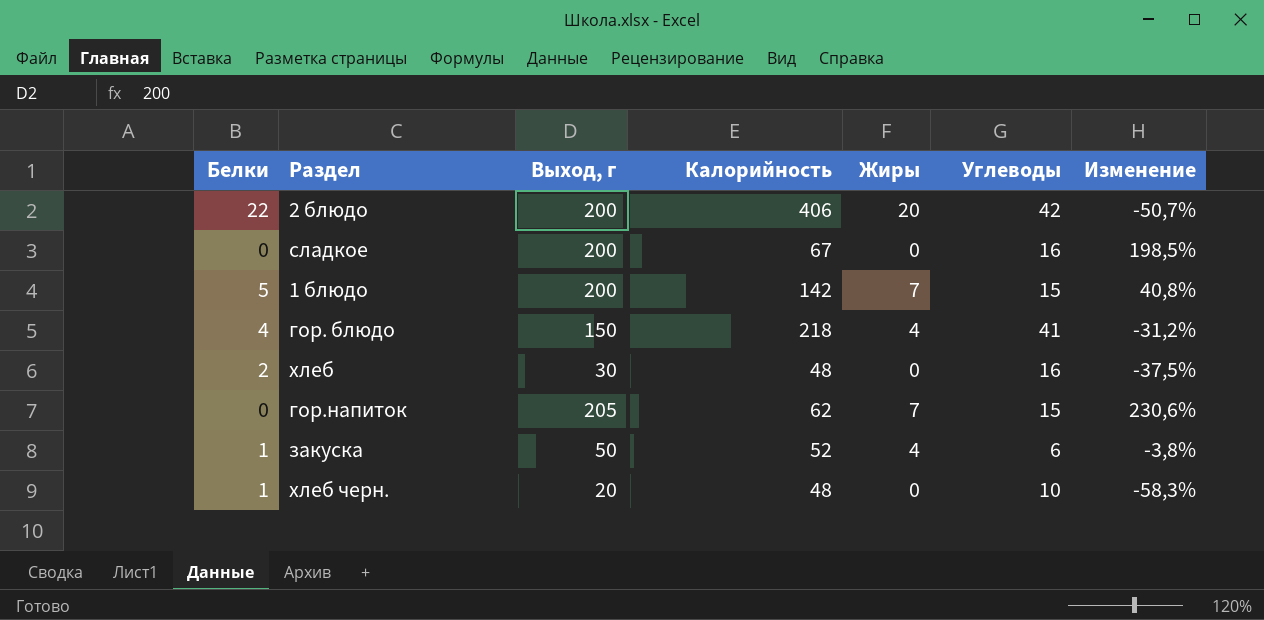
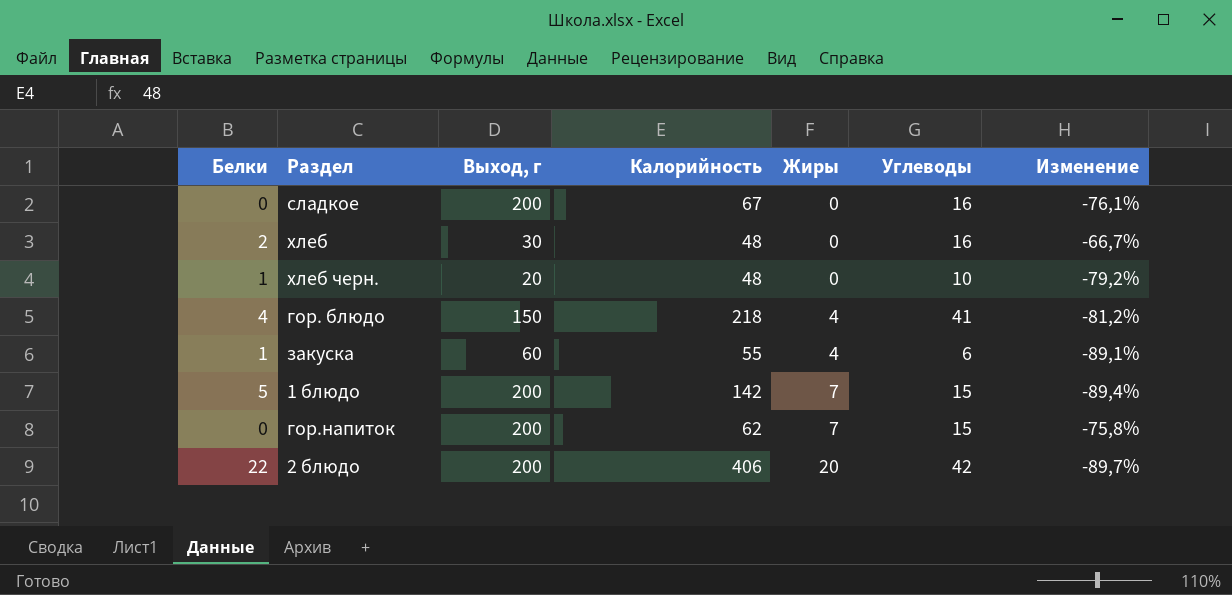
row order: none -> Жиры ascending
column Изменение | formula: ([Выход, г] - [Калорийность]) / [Калорийность] -> ([Углеводы] - [Калорийность]) / [Калорийность]
закуска | Выход, г: 50 -> 60
закуска | Калорийность: 52 -> 55
гор.напиток | Выход, г: 205 -> 200

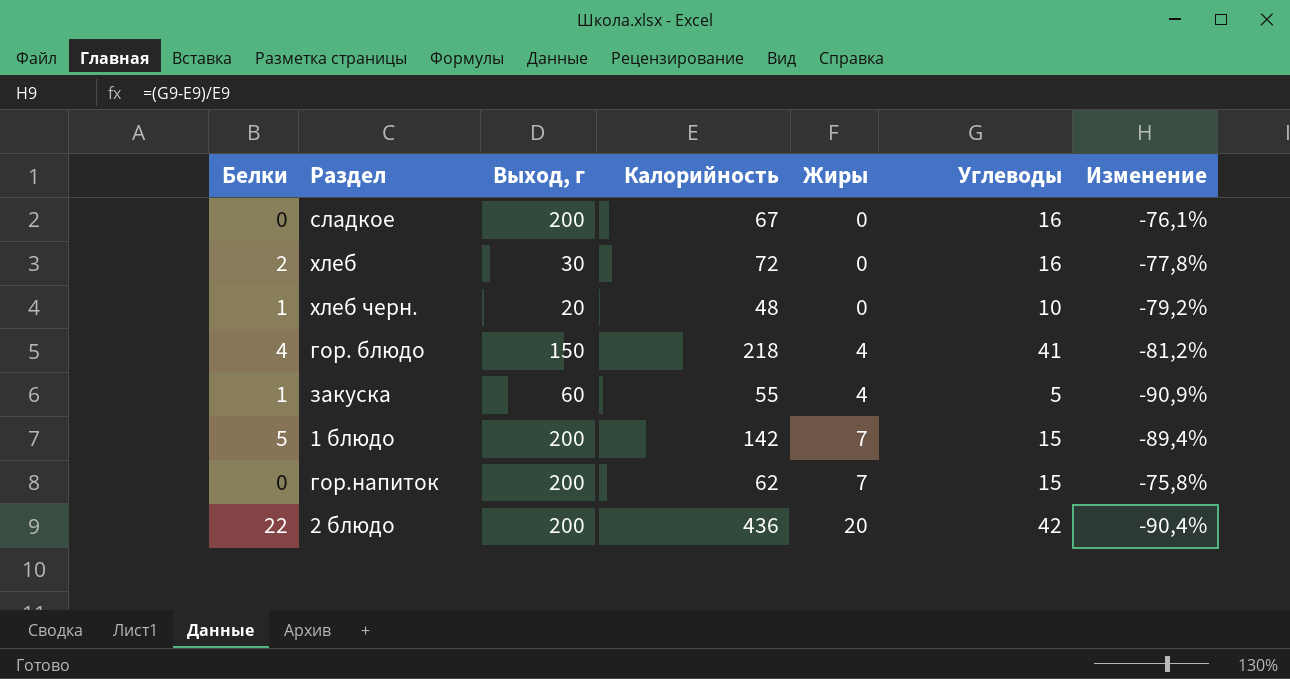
хлеб | Калорийность: 48 -> 72
хлеб | Изменение: -66,7% -> -77,8%
закуска | Углеводы: 6 -> 5
закуска | Изменение: -89,1% -> -90,9%
2 блюдо | Калорийность: 406 -> 436
2 блюдо | Изменение: -89,7% -> -90,4%

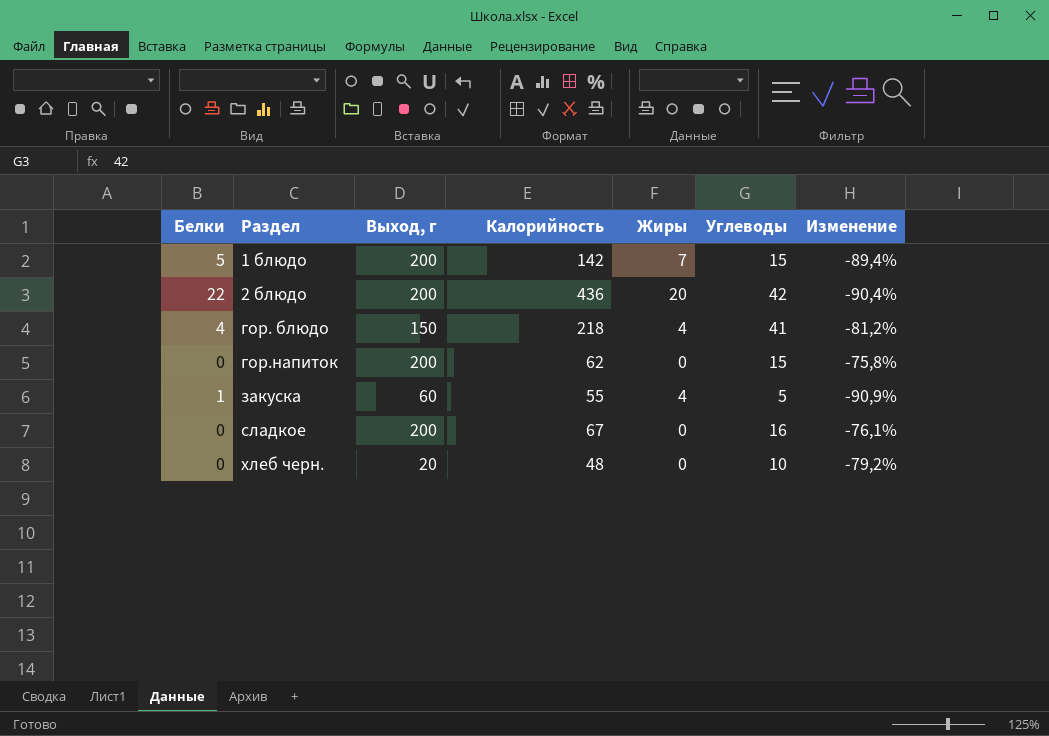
row order: Жиры ascending -> Раздел ascending
row хлеб: 2 | 30 | 72 | 0 | 16 | -77,8% -> none
гор.напиток | Жиры: 7 -> 0
хлеб черн. | Белки: 1 -> 0

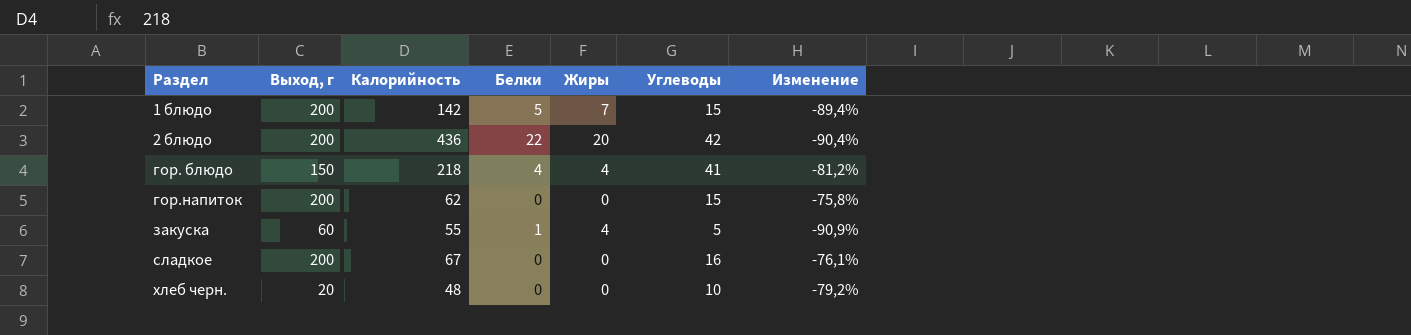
column Белки | position: 1 -> 4

